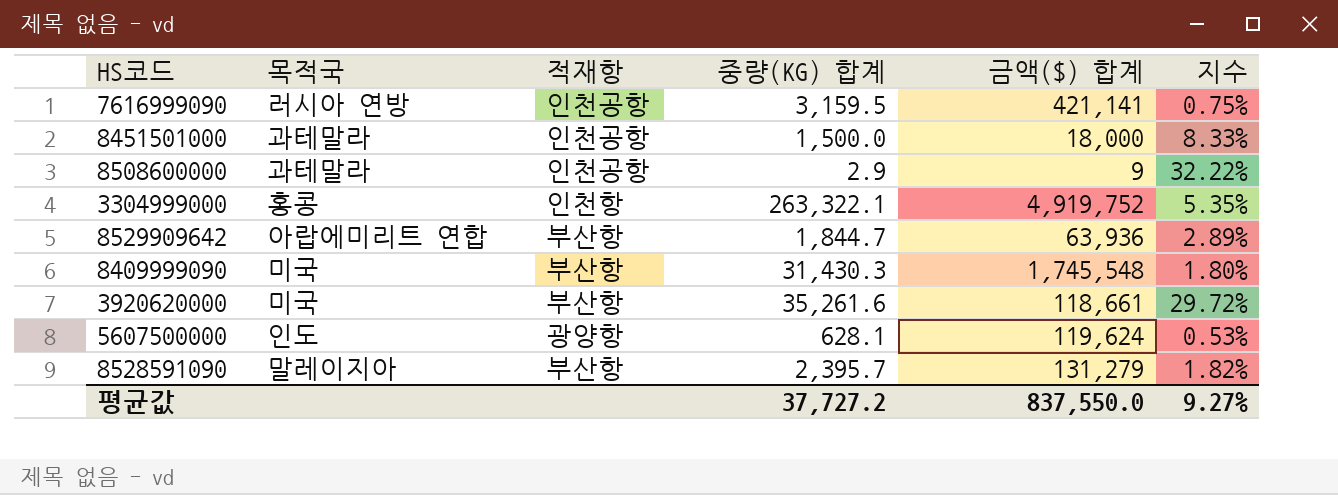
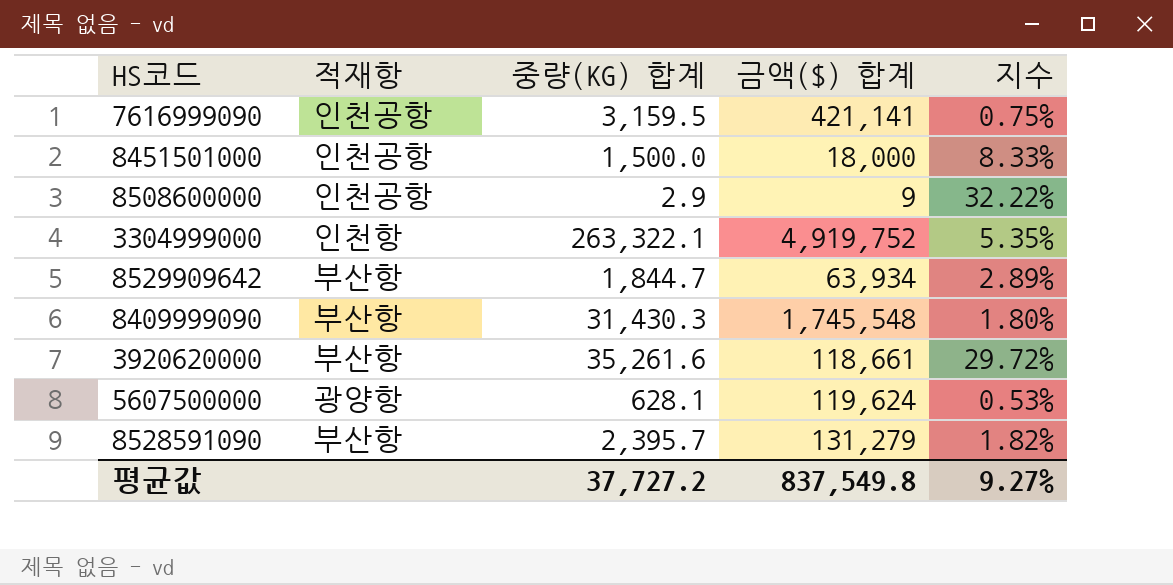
column 목적국 | position: 2 -> none
8529909642 | 금액($) 합계: 63,936 -> 63,934
평균값 | 금액($) 합계: 837,550.0 -> 837,549.8

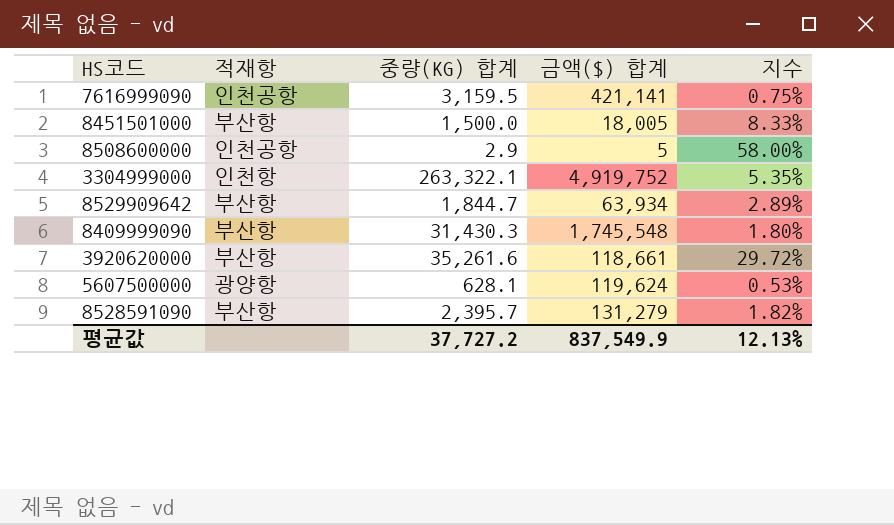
8451501000 | 적재항: 인천공항 -> 부산항
8451501000 | 금액($) 합계: 18,000 -> 18,005
8508600000 | 금액($) 합계: 9 -> 5
8508600000 | 지수: 32.22% -> 58.00%
평균값 | 금액($) 합계: 837,549.8 -> 837,549.9
평균값 | 지수: 9.27% -> 12.13%

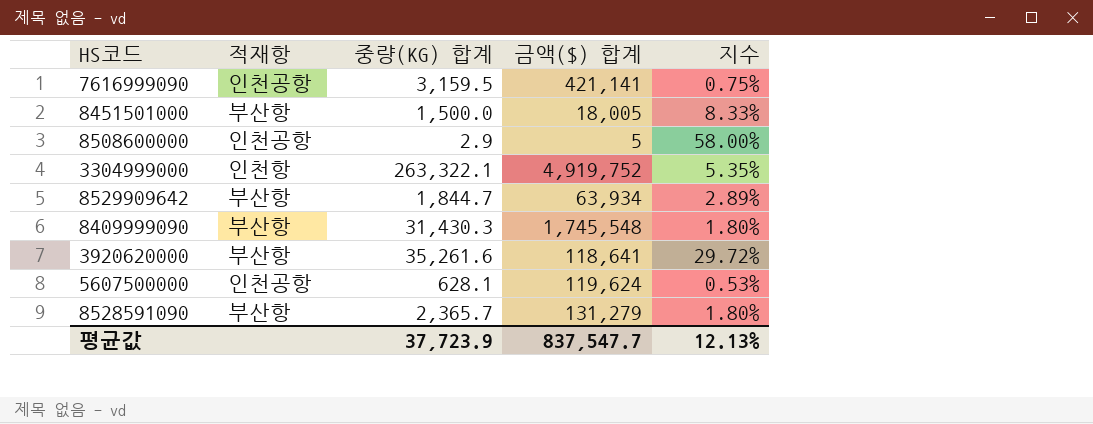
3920620000 | 금액($) 합계: 118,661 -> 118,641
5607500000 | 적재항: 광양항 -> 인천공항
8528591090 | 중량(KG) 합계: 2,395.7 -> 2,365.7
8528591090 | 지수: 1.82% -> 1.80%
평균값 | 중량(KG) 합계: 37,727.2 -> 37,723.9
평균값 | 금액($) 합계: 837,549.9 -> 837,547.7

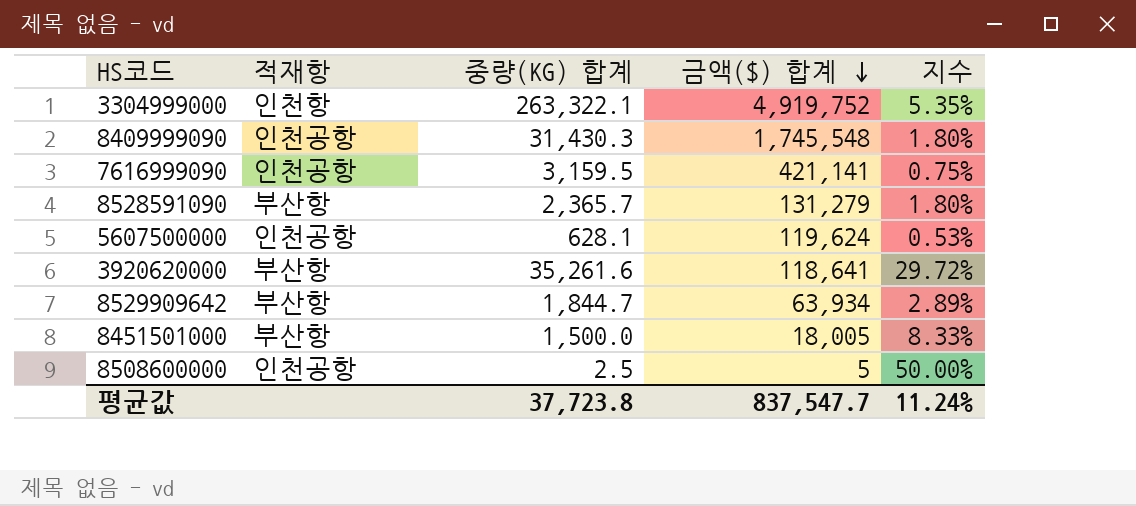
row order: none -> 금액($) 합계 descending
8409999090 | 적재항: 부산항 -> 인천공항
8508600000 | 중량(KG) 합계: 2.9 -> 2.5
8508600000 | 지수: 58.00% -> 50.00%
평균값 | 중량(KG) 합계: 37,723.9 -> 37,723.8
평균값 | 지수: 12.13% -> 11.24%

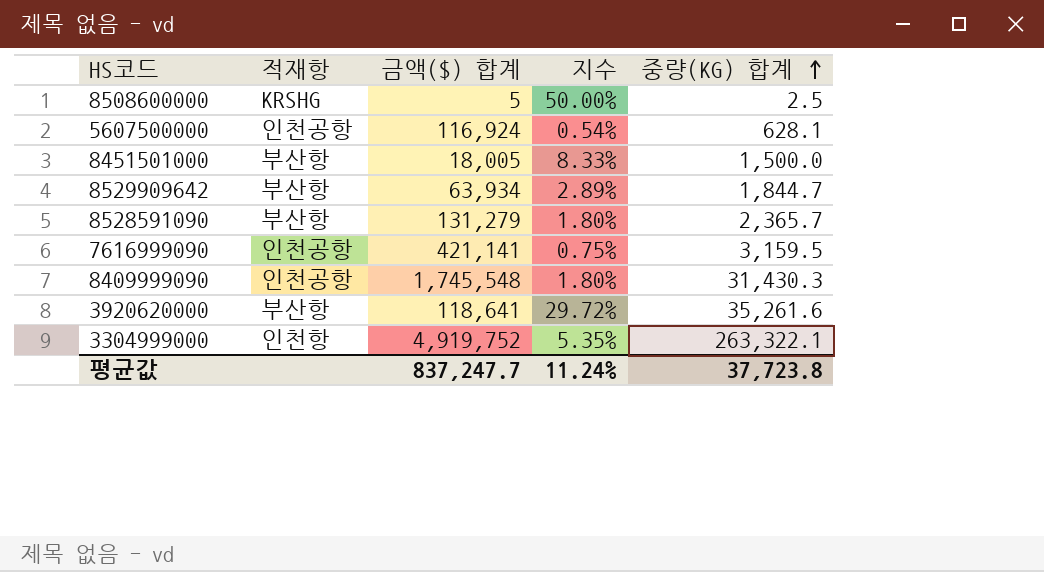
row order: 금액($) 합계 descending -> 중량(KG) 합계 ascending
column 중량(KG) 합계 | position: 3 -> 5
8508600000 | 적재항: 인천공항 -> KRSHG
5607500000 | 금액($) 합계: 119,624 -> 116,924
5607500000 | 지수: 0.53% -> 0.54%
평균값 | 금액($) 합계: 837,547.7 -> 837,247.7

